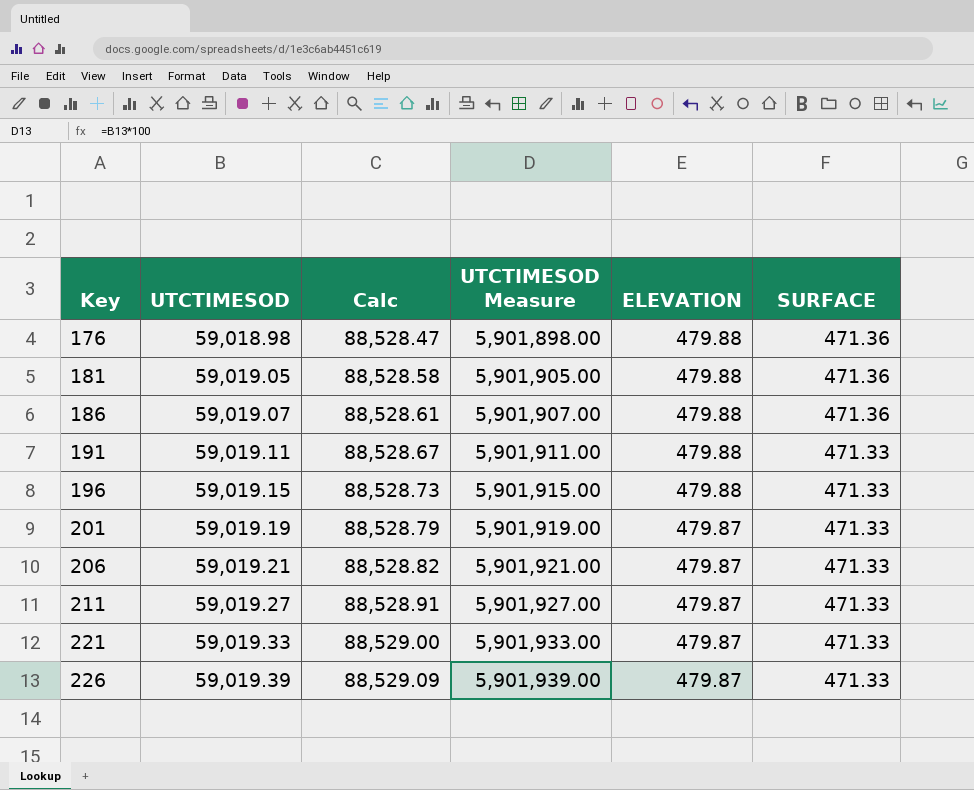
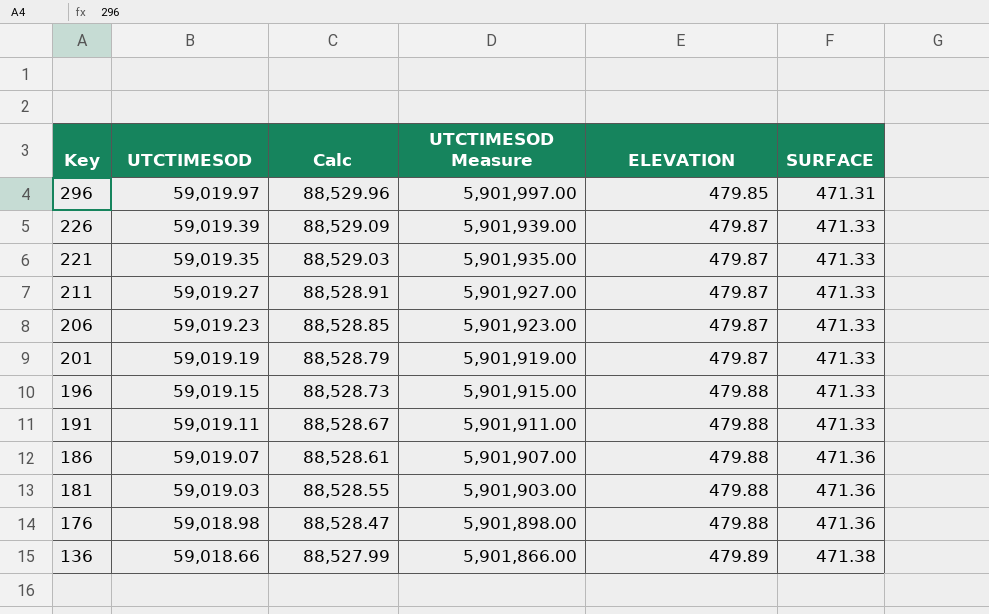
row order: Key ascending -> Key descending
row 296: none -> 59,019.97 | 88,529.96 | 5,901,997.00 | 479.85 | 471.31
221 | UTCTIMESOD: 59,019.33 -> 59,019.35
221 | Calc: 88,529.00 -> 88,529.03
221 | UTCTIMESOD Measure: 5,901,933.00 -> 5,901,935.00
206 | UTCTIMESOD: 59,019.21 -> 59,019.23
206 | Calc: 88,528.82 -> 88,528.85
206 | UTCTIMESOD Measure: 5,901,921.00 -> 5,901,923.00
181 | UTCTIMESOD: 59,019.05 -> 59,019.03
181 | Calc: 88,528.58 -> 88,528.55
181 | UTCTIMESOD Measure: 5,901,905.00 -> 5,901,903.00
row 136: none -> 59,018.66 | 88,527.99 | 5,901,866.00 | 479.89 | 471.38

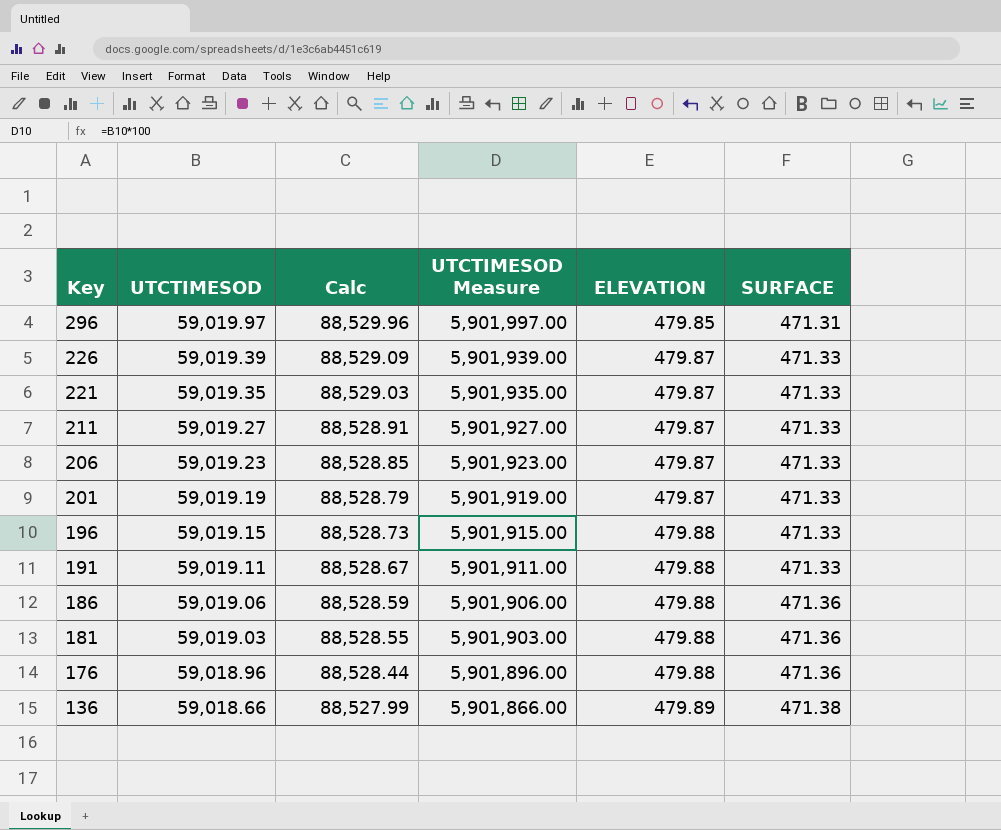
186 | UTCTIMESOD: 59,019.07 -> 59,019.06
186 | Calc: 88,528.61 -> 88,528.59
186 | UTCTIMESOD Measure: 5,901,907.00 -> 5,901,906.00
176 | UTCTIMESOD: 59,018.98 -> 59,018.96
176 | Calc: 88,528.47 -> 88,528.44
176 | UTCTIMESOD Measure: 5,901,898.00 -> 5,901,896.00

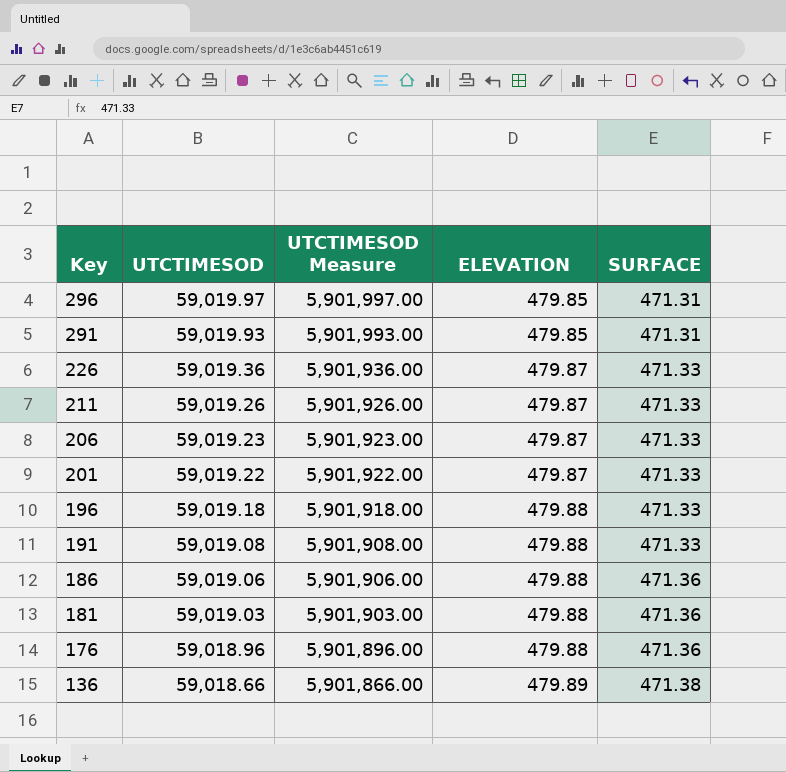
column Calc | formula: [UTCTIMESOD] * 1.5 -> none
row 221: 59,019.35 | 88,529.03 | 5,901,935.00 | 479.87 | 471.33 -> none
row 291: none -> 59,019.93 | 5,901,993.00 | 479.85 | 471.31
226 | UTCTIMESOD: 59,019.39 -> 59,019.36
226 | UTCTIMESOD Measure: 5,901,939.00 -> 5,901,936.00
211 | UTCTIMESOD: 59,019.27 -> 59,019.26
211 | UTCTIMESOD Measure: 5,901,927.00 -> 5,901,926.00
201 | UTCTIMESOD: 59,019.19 -> 59,019.22
201 | UTCTIMESOD Measure: 5,901,919.00 -> 5,901,922.00
196 | UTCTIMESOD: 59,019.15 -> 59,019.18
196 | UTCTIMESOD Measure: 5,901,915.00 -> 5,901,918.00
191 | UTCTIMESOD: 59,019.11 -> 59,019.08
191 | UTCTIMESOD Measure: 5,901,911.00 -> 5,901,908.00

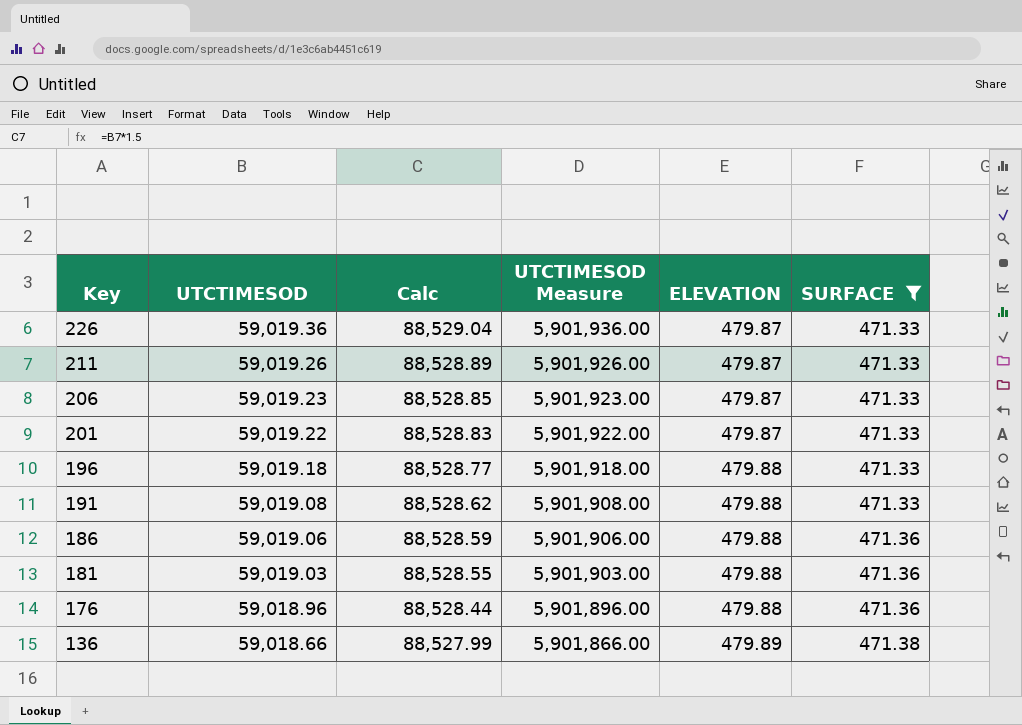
filter: none -> SURFACE != 471.31
column Calc | formula: none -> [UTCTIMESOD] * 1.5

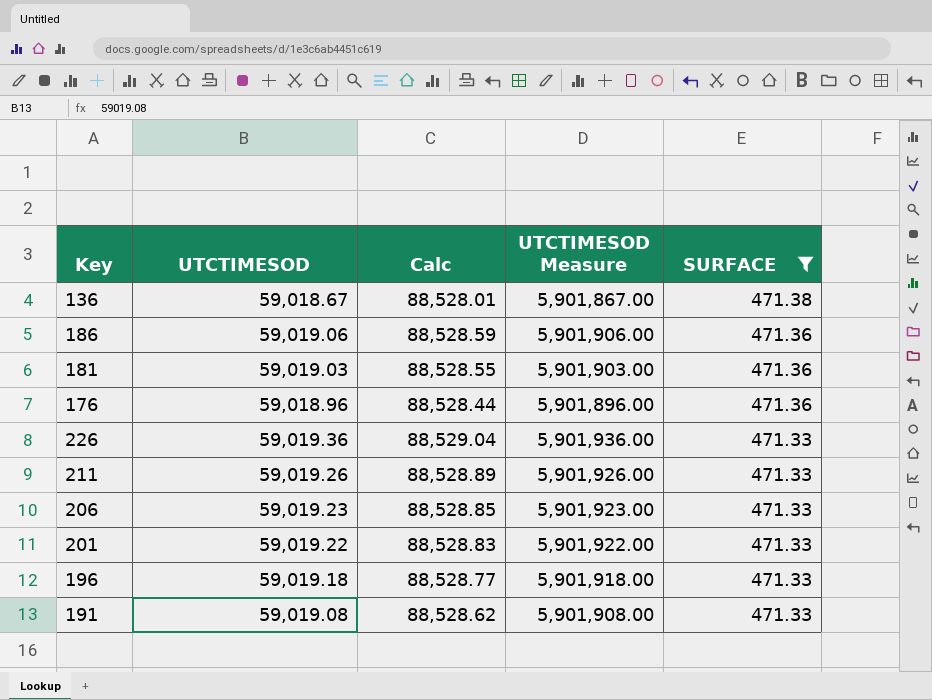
row order: Key descending -> SURFACE descending
column ELEVATION | position: 5 -> none
136 | UTCTIMESOD: 59,018.66 -> 59,018.67
136 | Calc: 88,527.99 -> 88,528.01
136 | UTCTIMESOD Measure: 5,901,866.00 -> 5,901,867.00

